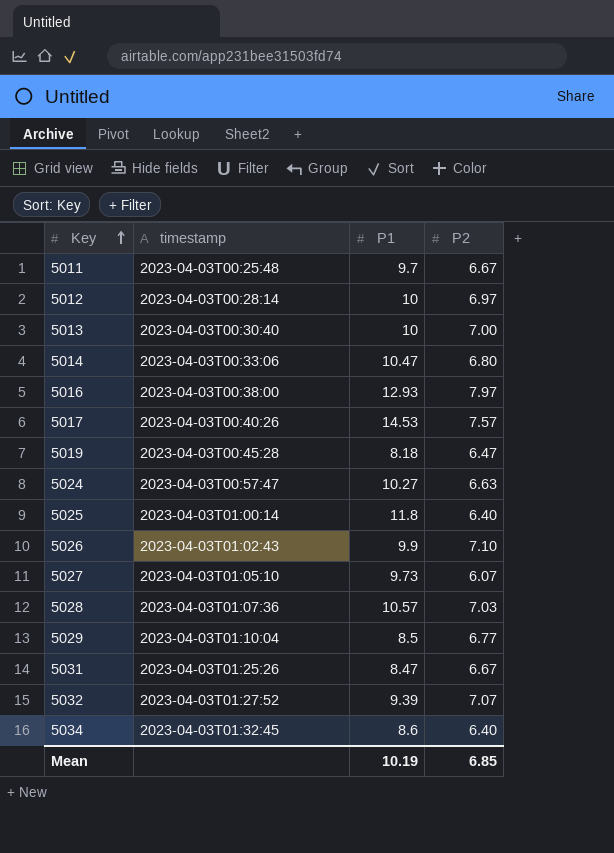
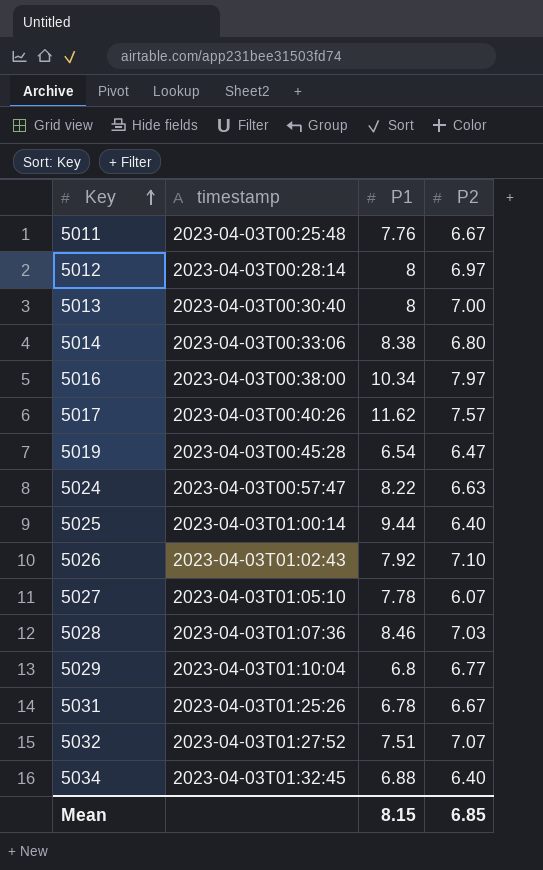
5011 | P1: 9.7 -> 7.76
5012 | P1: 10 -> 8
5013 | P1: 10 -> 8
5014 | P1: 10.47 -> 8.38
5016 | P1: 12.93 -> 10.34
5017 | P1: 14.53 -> 11.62
5019 | P1: 8.18 -> 6.54
5024 | P1: 10.27 -> 8.22
5025 | P1: 11.8 -> 9.44
5026 | P1: 9.9 -> 7.92
5027 | P1: 9.73 -> 7.78
5028 | P1: 10.57 -> 8.46
5029 | P1: 8.5 -> 6.8
5031 | P1: 8.47 -> 6.78
5032 | P1: 9.39 -> 7.51
5034 | P1: 8.6 -> 6.88
Mean | P1: 10.19 -> 8.15

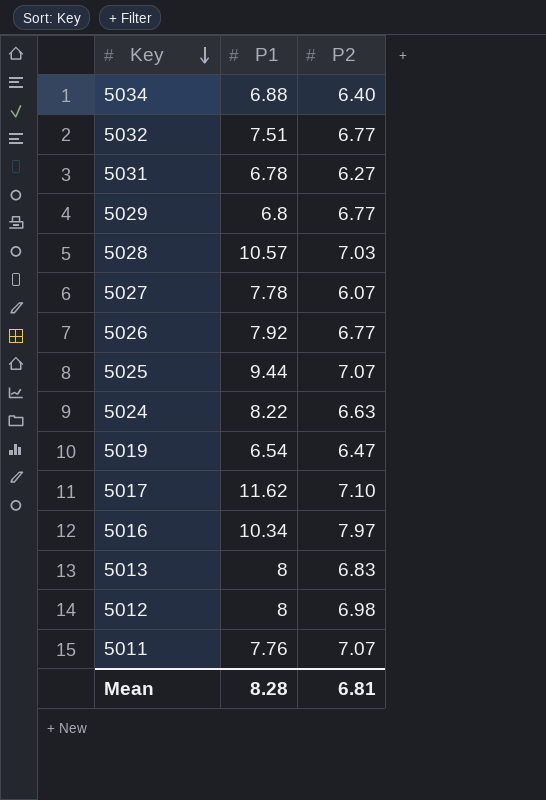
row order: Key ascending -> Key descending
column timestamp | position: 2 -> none
row 5014: 2023-04-03T00:33:06 | 8.38 | 6.80 -> none
5032 | P2: 7.07 -> 6.77
5031 | P2: 6.67 -> 6.27
5028 | P1: 8.46 -> 10.57
5026 | P2: 7.10 -> 6.77
5025 | P2: 6.40 -> 7.07
5017 | P2: 7.57 -> 7.10
5013 | P2: 7.00 -> 6.83
5012 | P2: 6.97 -> 6.98
5011 | P2: 6.67 -> 7.07
Mean | P1: 8.15 -> 8.28
Mean | P2: 6.85 -> 6.81

